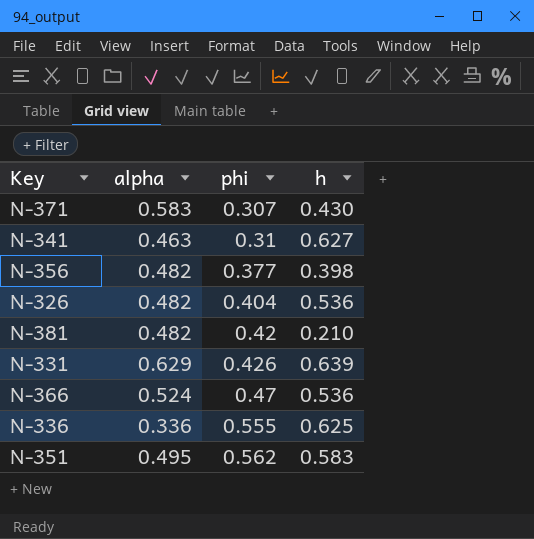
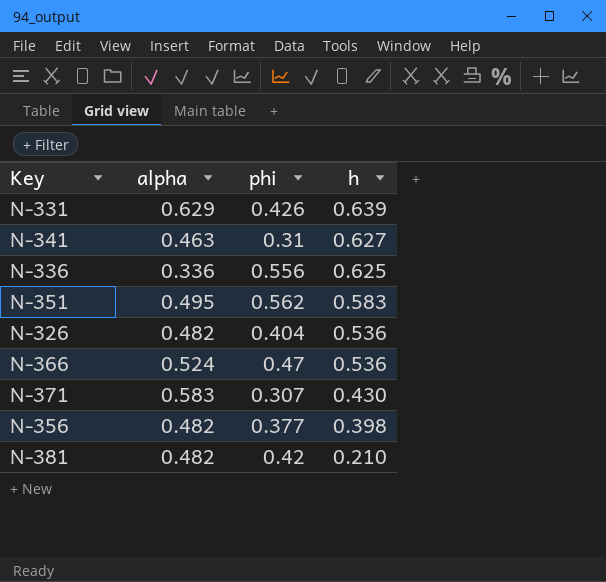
row order: phi ascending -> h descending
N-336 | phi: 0.555 -> 0.556

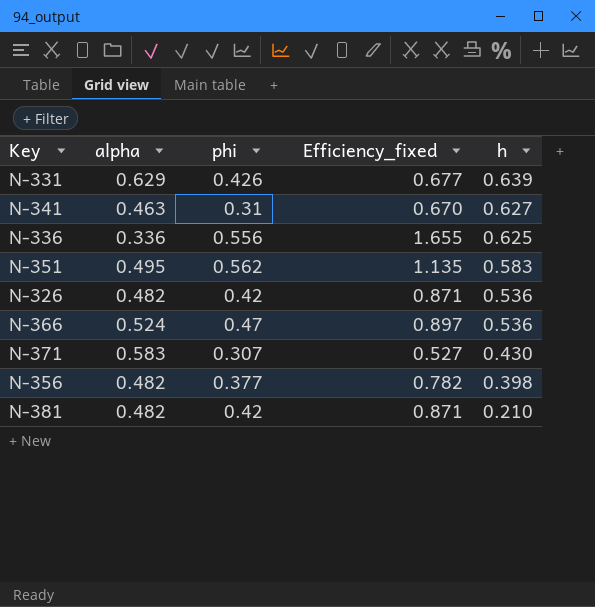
column Efficiency_fixed | formula: none -> [phi] / [alpha]
N-326 | phi: 0.404 -> 0.42

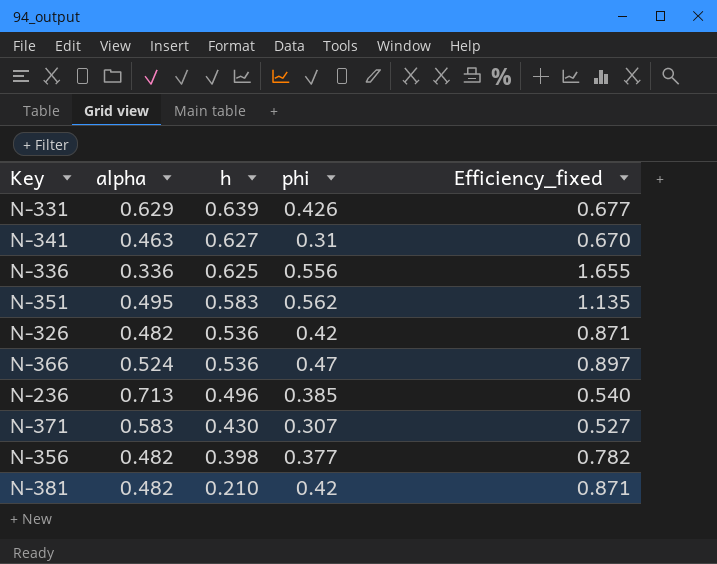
column h | position: 5 -> 3
row N-236: none -> 0.713 | 0.496 | 0.385 | 0.540

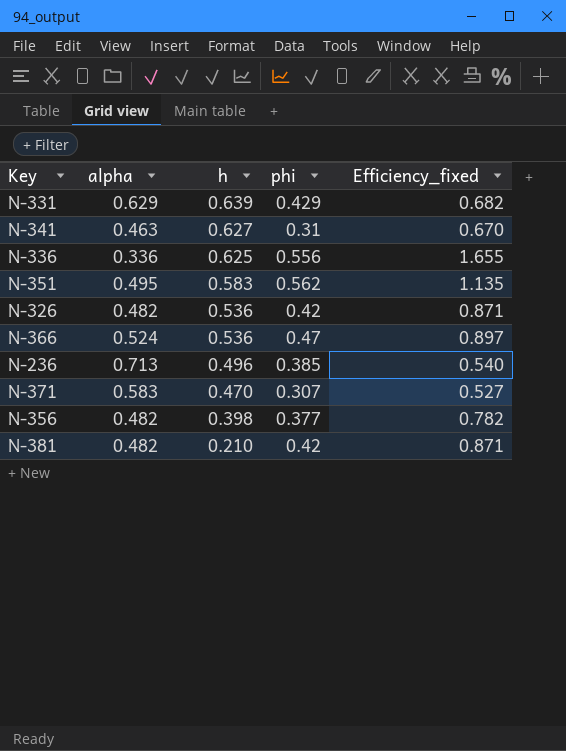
N-331 | phi: 0.426 -> 0.429
N-331 | Efficiency_fixed: 0.677 -> 0.682
N-371 | h: 0.430 -> 0.470

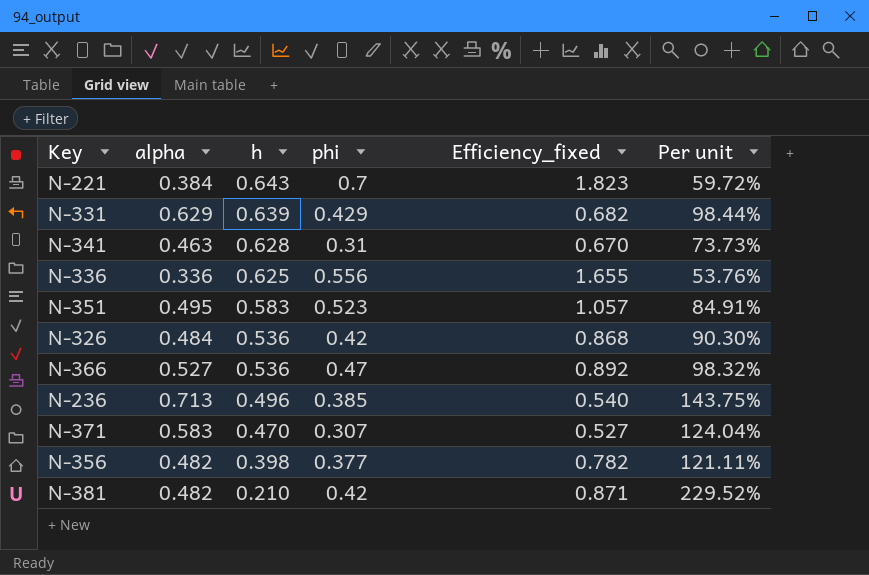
column Per unit | formula: none -> [alpha] / [h]
row N-221: none -> 0.384 | 0.643 | 0.7 | 1.823 | 59.72%
N-341 | h: 0.627 -> 0.628
N-351 | phi: 0.562 -> 0.523
N-351 | Efficiency_fixed: 1.135 -> 1.057
N-326 | alpha: 0.482 -> 0.484
N-326 | Efficiency_fixed: 0.871 -> 0.868
N-366 | alpha: 0.524 -> 0.527
N-366 | Efficiency_fixed: 0.897 -> 0.892

